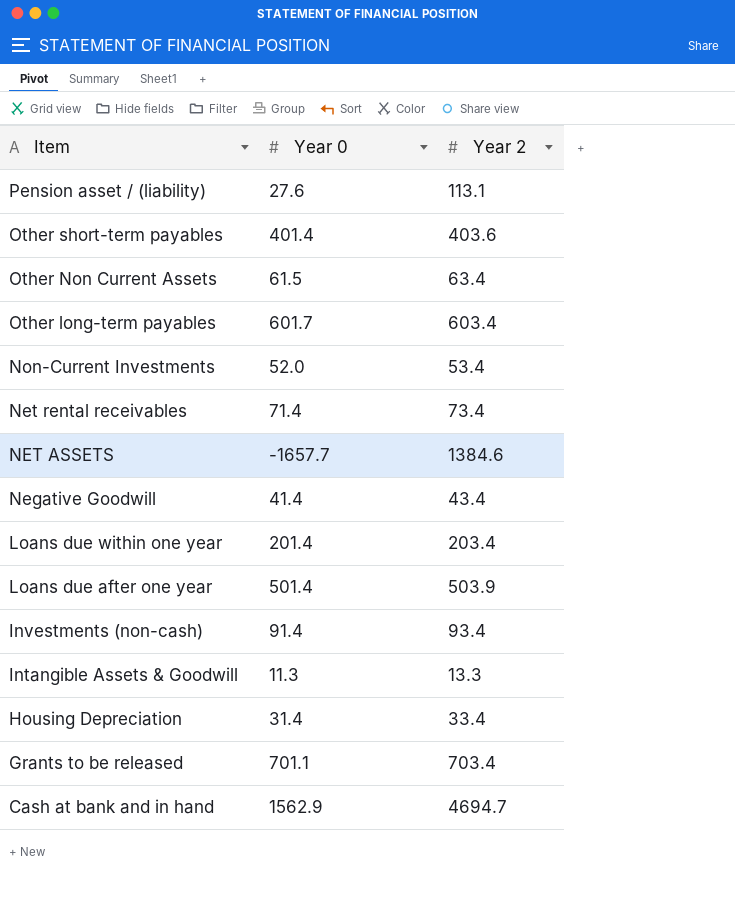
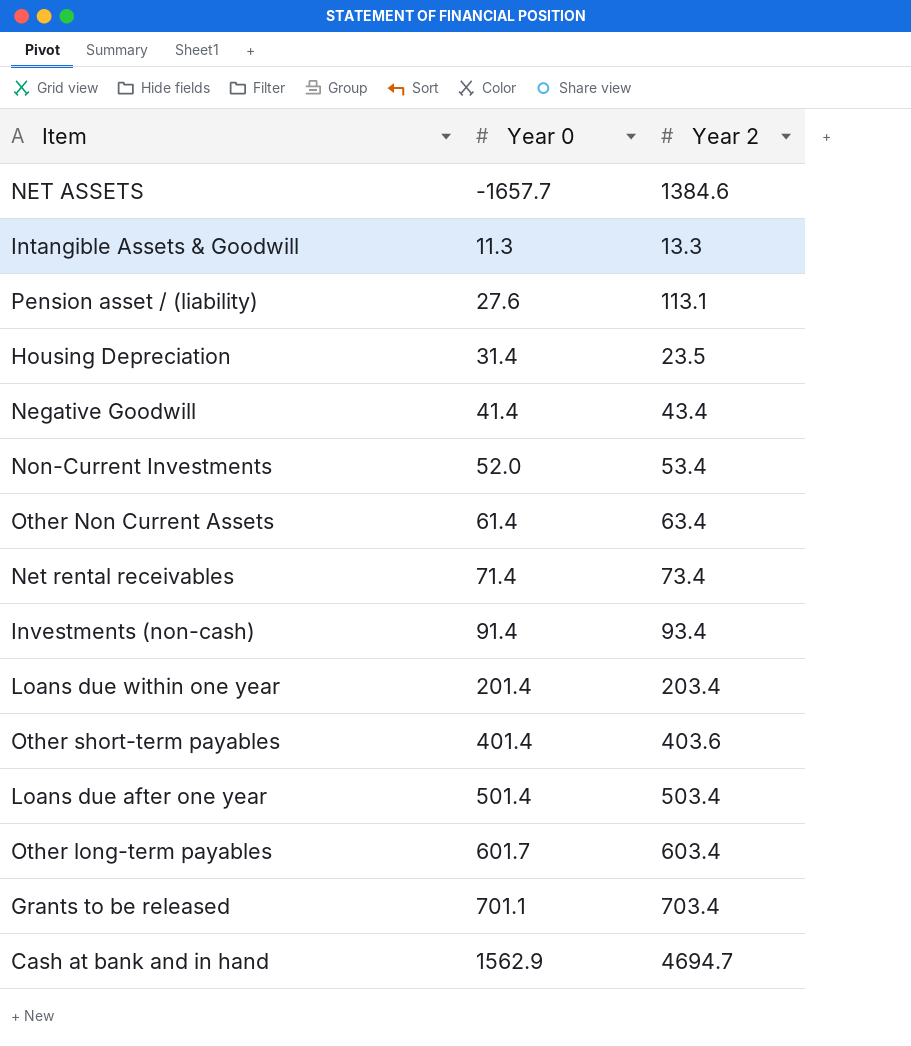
row order: Item descending -> Year 0 ascending
Housing Depreciation | Year 2: 33.4 -> 23.5
Other Non Current Assets | Year 0: 61.5 -> 61.4
Loans due after one year | Year 2: 503.9 -> 503.4

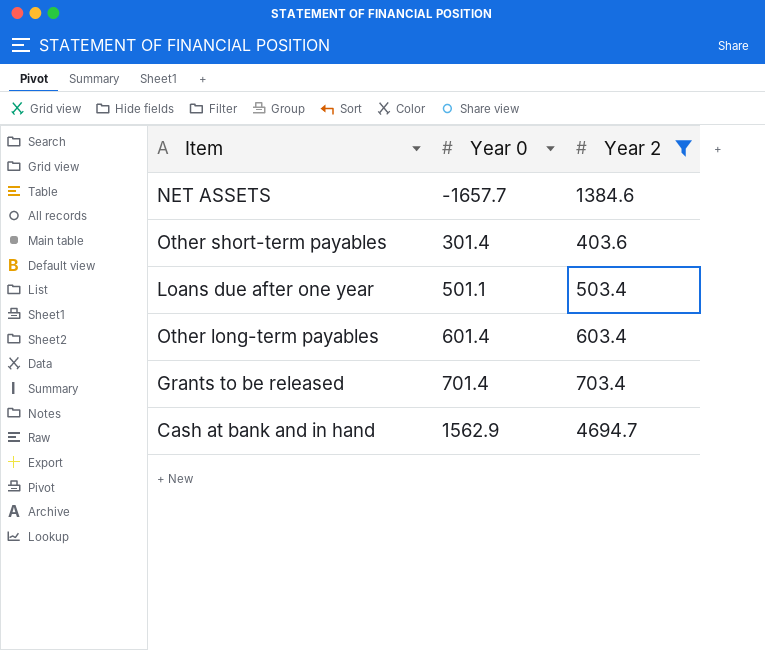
filter: none -> Year 2 >= 403.6
Other short-term payables | Year 0: 401.4 -> 301.4
Loans due after one year | Year 0: 501.4 -> 501.1
Other long-term payables | Year 0: 601.7 -> 601.4
Grants to be released | Year 0: 701.1 -> 701.4

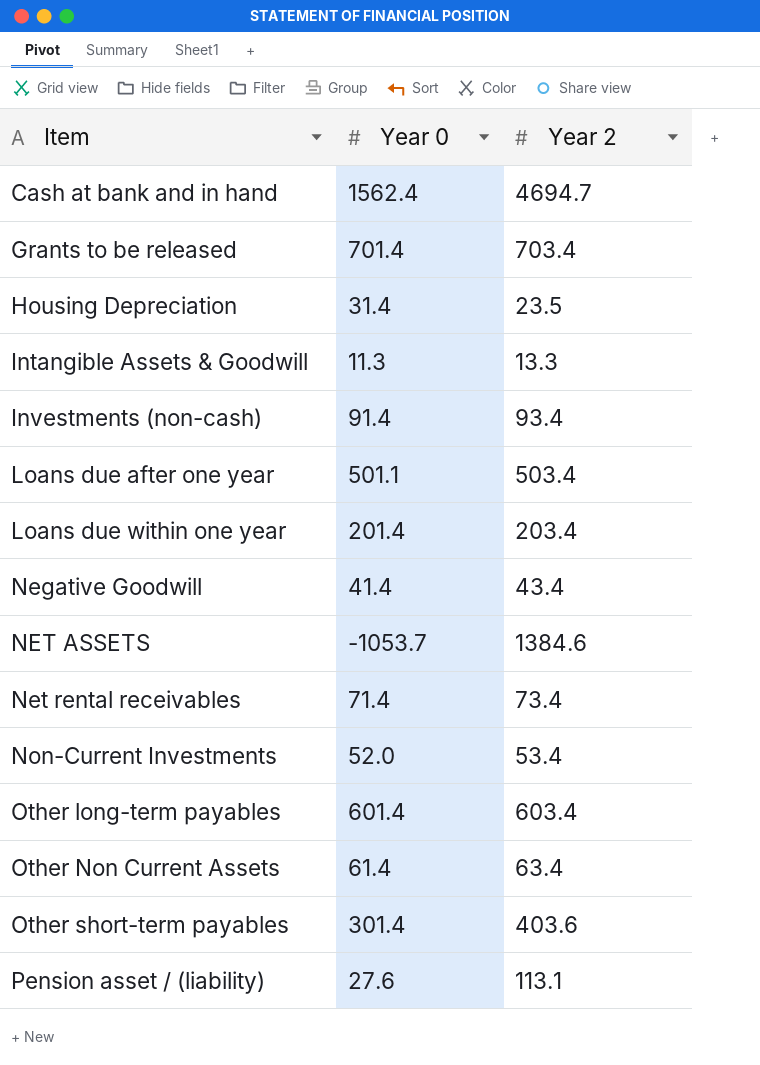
filter: Year 2 >= 403.6 -> none
row order: Year 0 ascending -> Item ascending
Cash at bank and in hand | Year 0: 1562.9 -> 1562.4
NET ASSETS | Year 0: -1657.7 -> -1053.7

